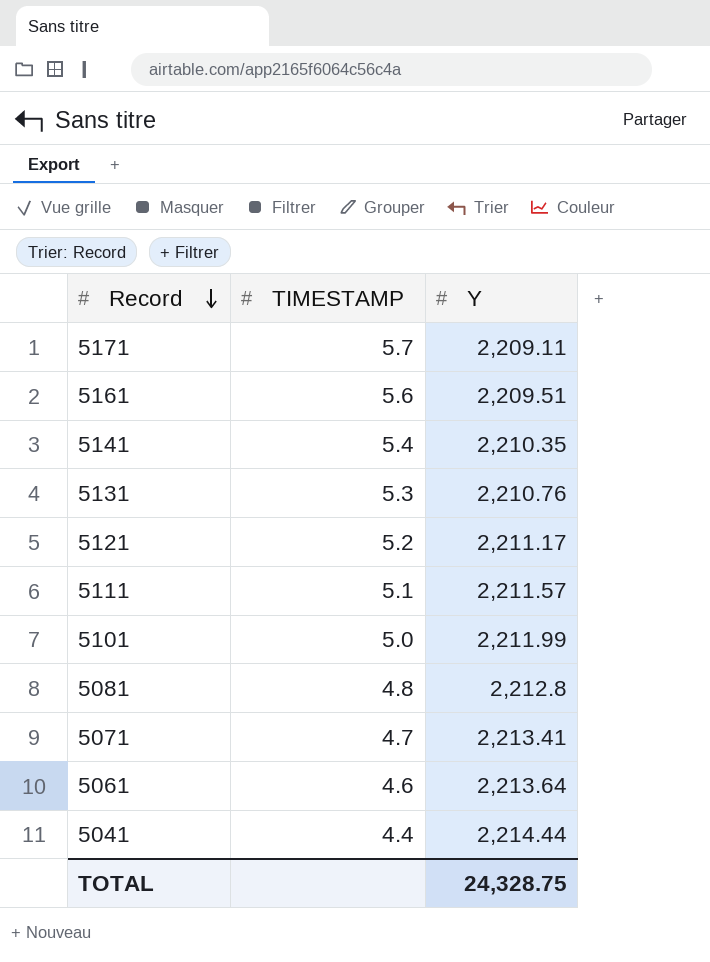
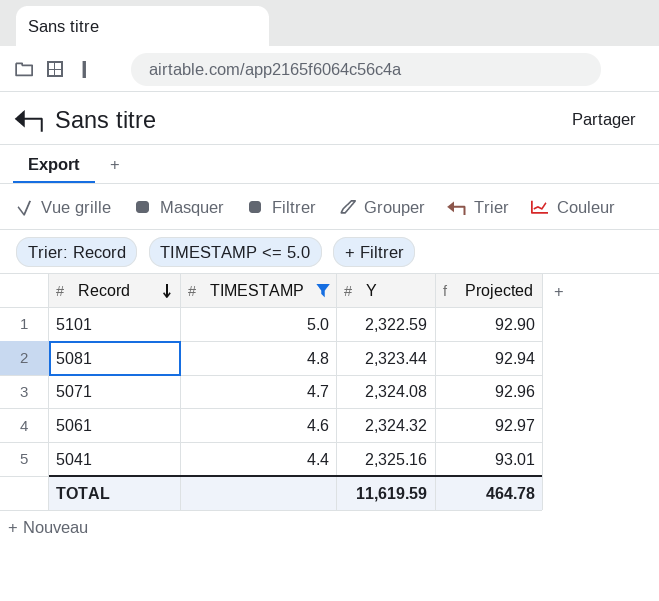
filter: none -> TIMESTAMP <= 5.0
column Projected | formula: none -> [Y] * 0.04
5101 | Y: 2,211.99 -> 2,322.59
5081 | Y: 2,212.8 -> 2,323.44
5071 | Y: 2,213.41 -> 2,324.08
5061 | Y: 2,213.64 -> 2,324.32
5041 | Y: 2,214.44 -> 2,325.16
TOTAL | Y: 24,328.75 -> 11,619.59

